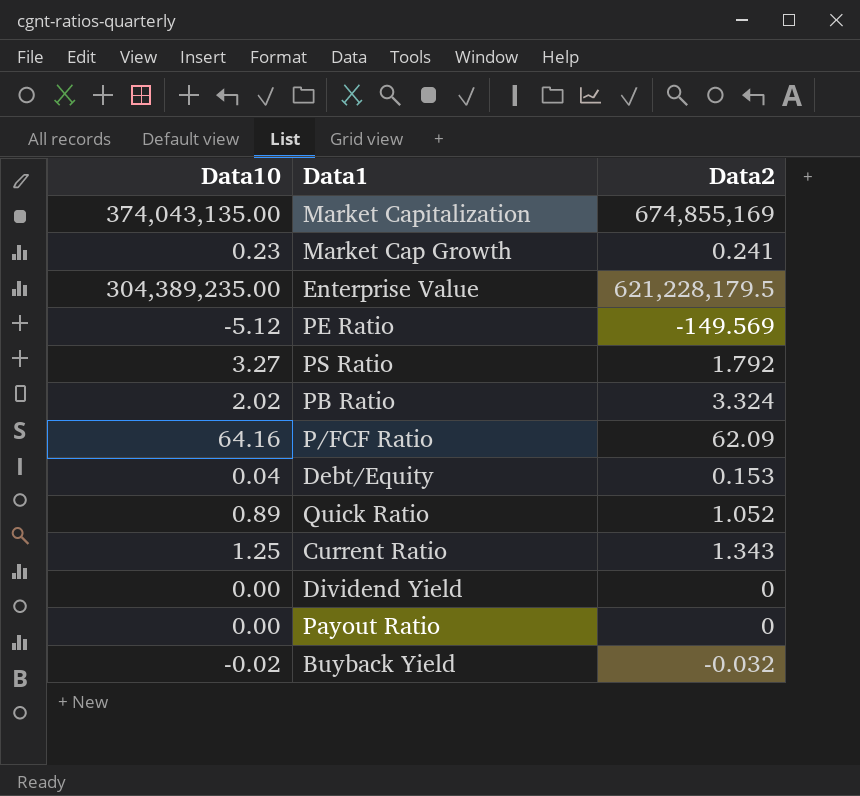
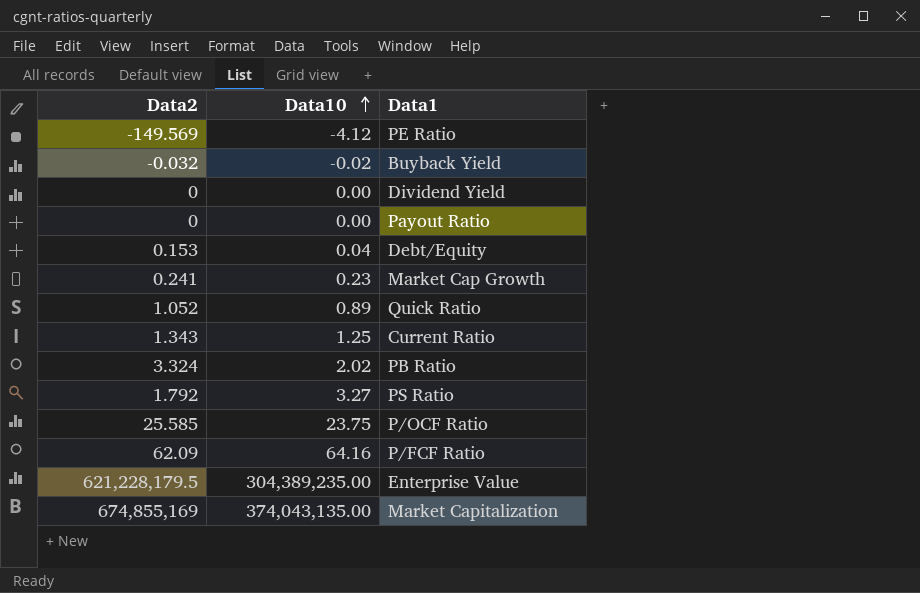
row order: none -> Data10 ascending
column Data2 | position: 3 -> 1
PE Ratio | Data10: -5.12 -> -4.12
row P/OCF Ratio: none -> 25.585 | 23.75

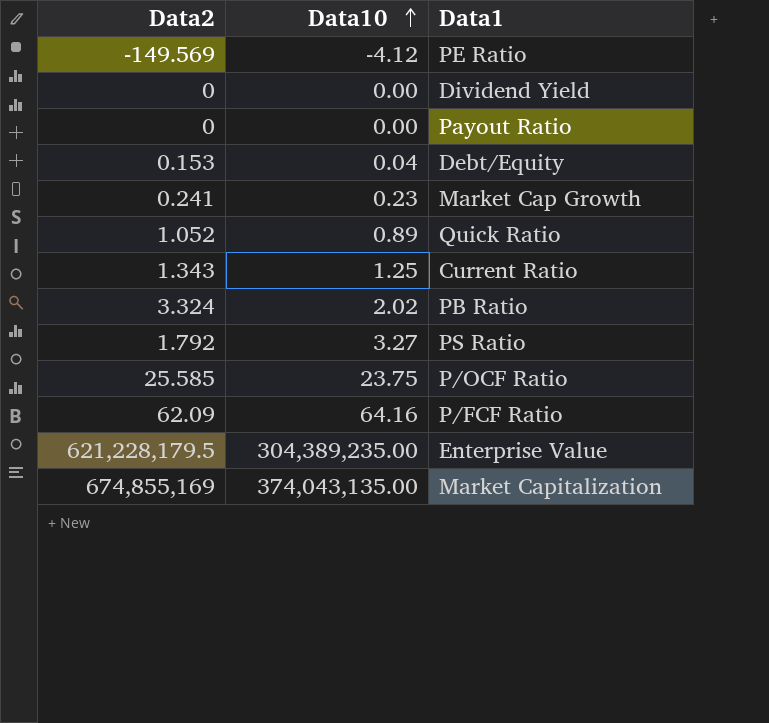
row Buyback Yield: -0.032 | -0.02 -> none

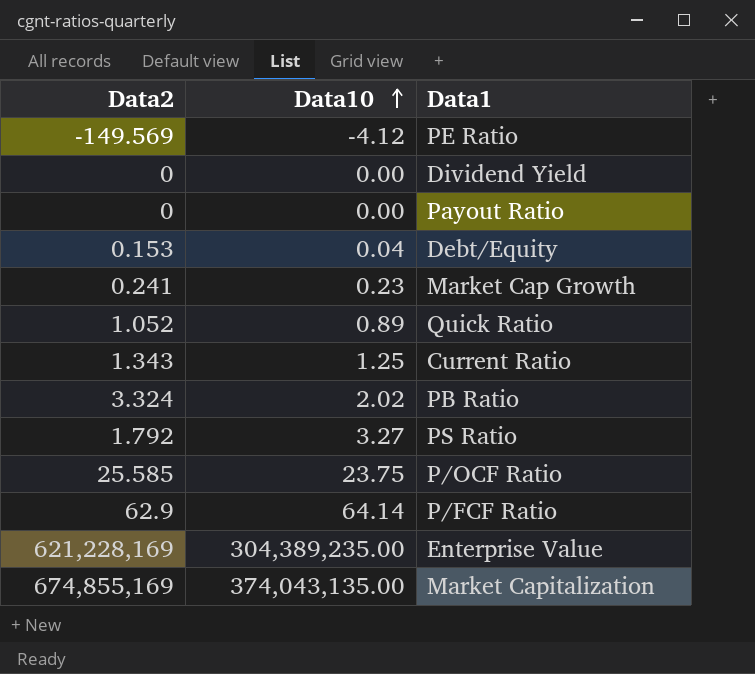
P/FCF Ratio | Data2: 62.09 -> 62.9
P/FCF Ratio | Data10: 64.16 -> 64.14
Enterprise Value | Data2: 621,228,179.5 -> 621,228,169

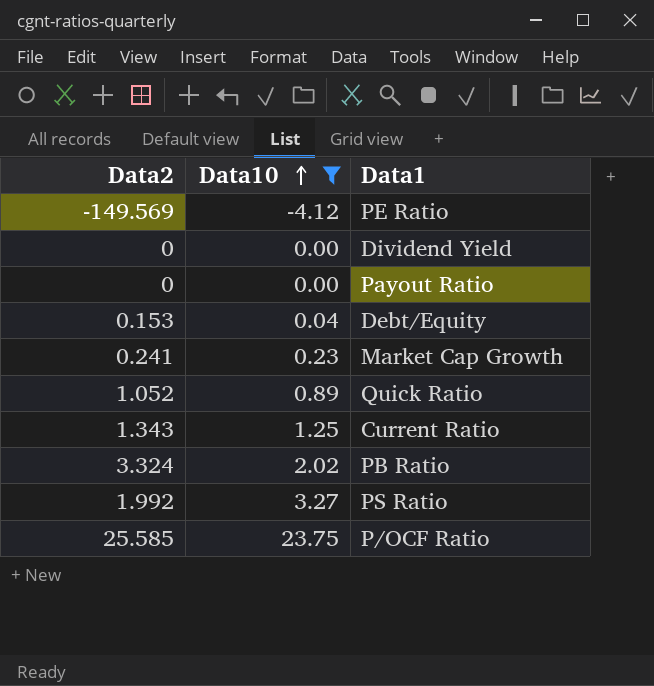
filter: none -> Data10 <= 23.75
PS Ratio | Data2: 1.792 -> 1.992

